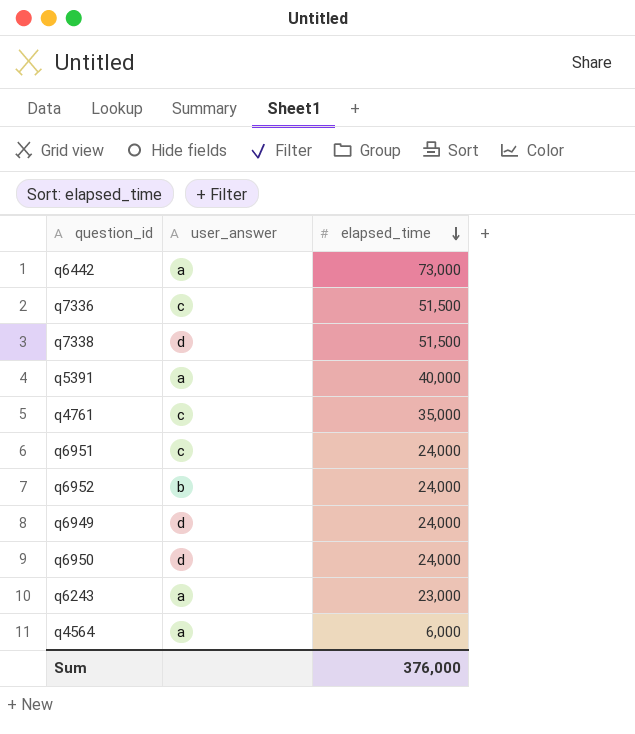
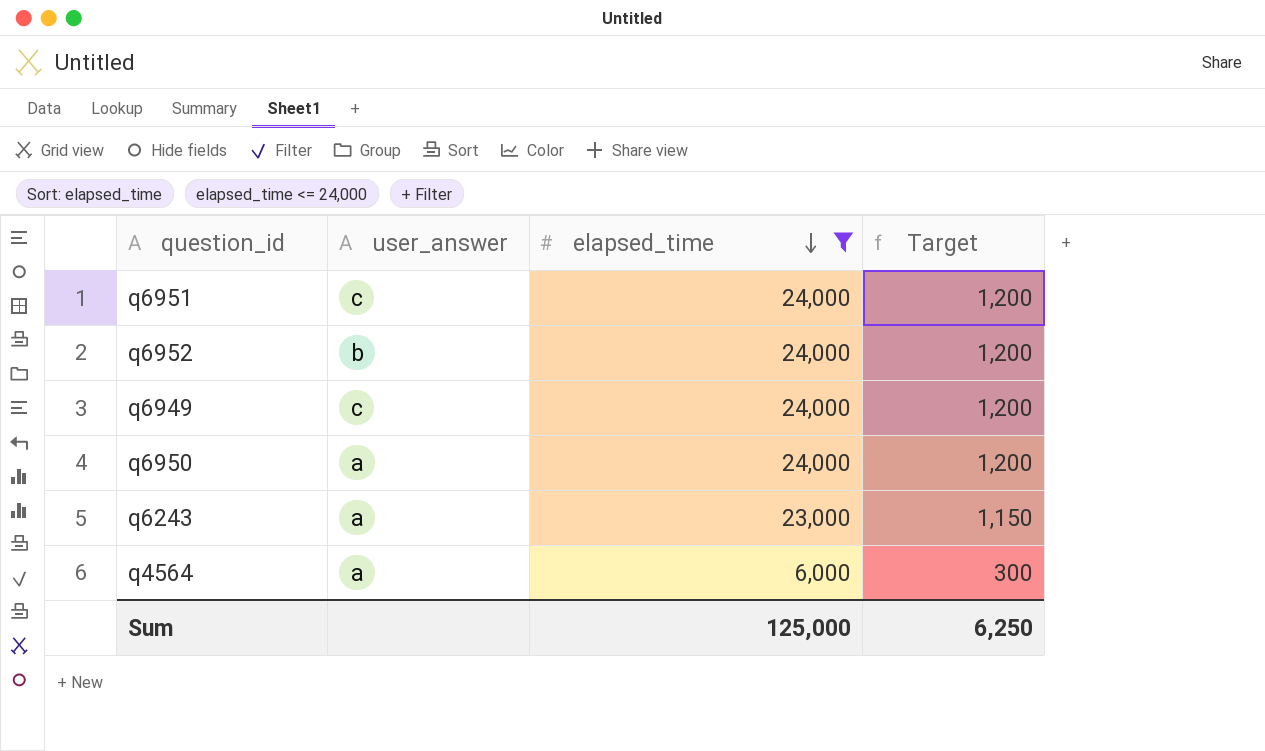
filter: none -> elapsed_time <= 24,000
column Target | formula: none -> [elapsed_time] * 0.05
q6949 | user_answer: d -> c
q6950 | user_answer: d -> a
Sum | elapsed_time: 376,000 -> 125,000

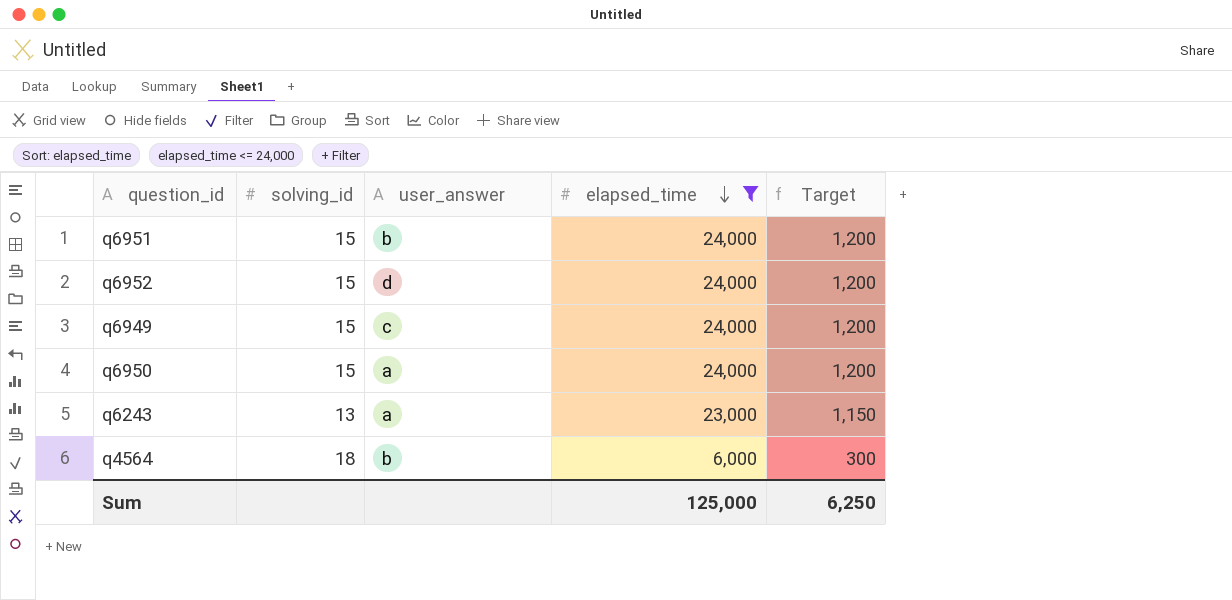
column solving_id | position: none -> 2
q6951 | user_answer: c -> b
q6952 | user_answer: b -> d
q4564 | user_answer: a -> b

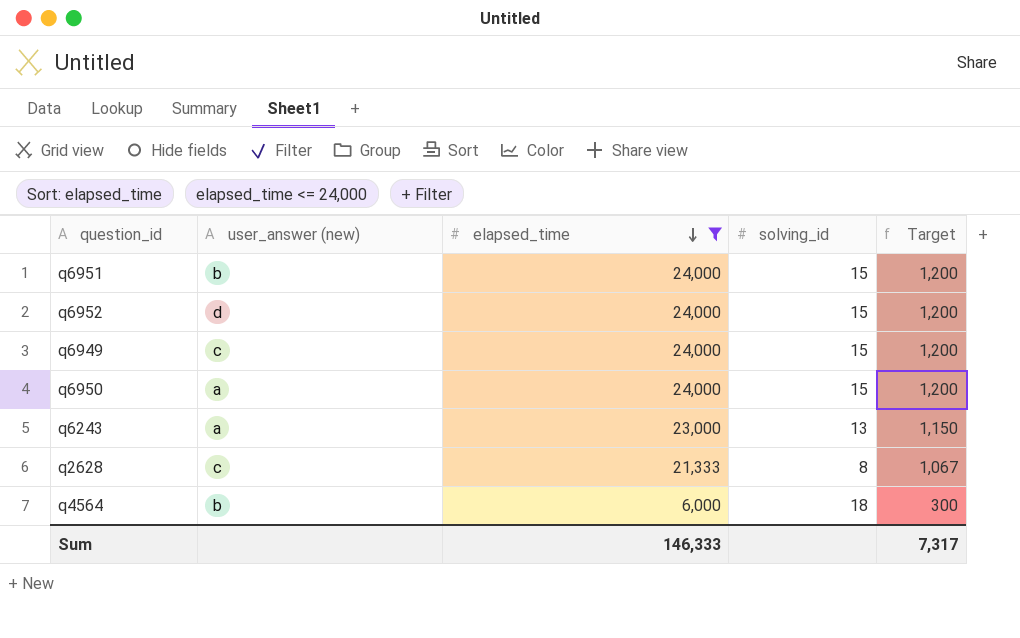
column name: user_answer -> user_answer (new)
column solving_id | position: 2 -> 4
row q2628: none -> c | 21,333 | 8 | 1,067
Sum | elapsed_time: 125,000 -> 146,333
Sum | Target: 6,250 -> 7,317

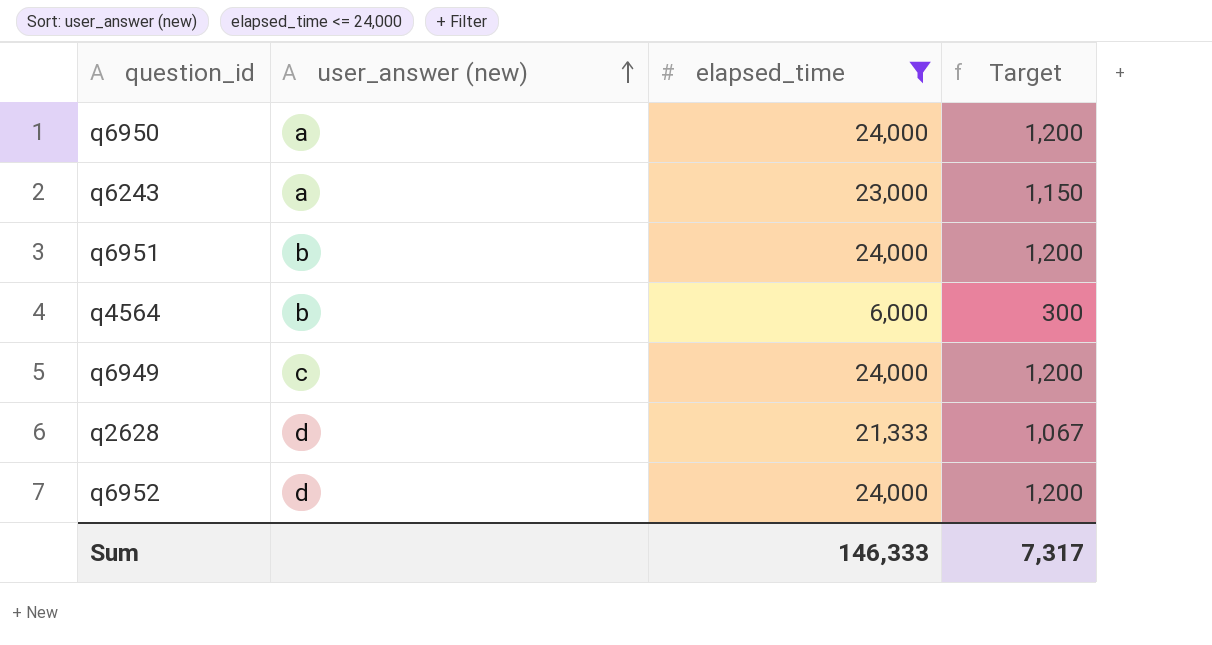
row order: elapsed_time descending -> user_answer (new) ascending
column solving_id | position: 4 -> none
q2628 | user_answer (new): c -> d

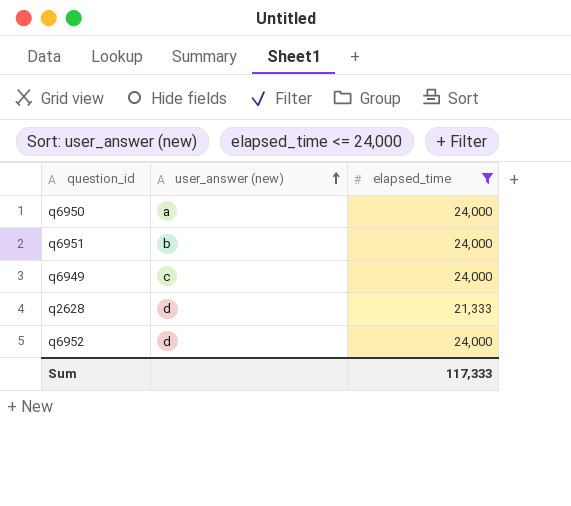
column Target | formula: [elapsed_time] * 0.05 -> none
row q6243: a | 23,000 | 1,150 -> none
row q4564: b | 6,000 | 300 -> none
Sum | elapsed_time: 146,333 -> 117,333

